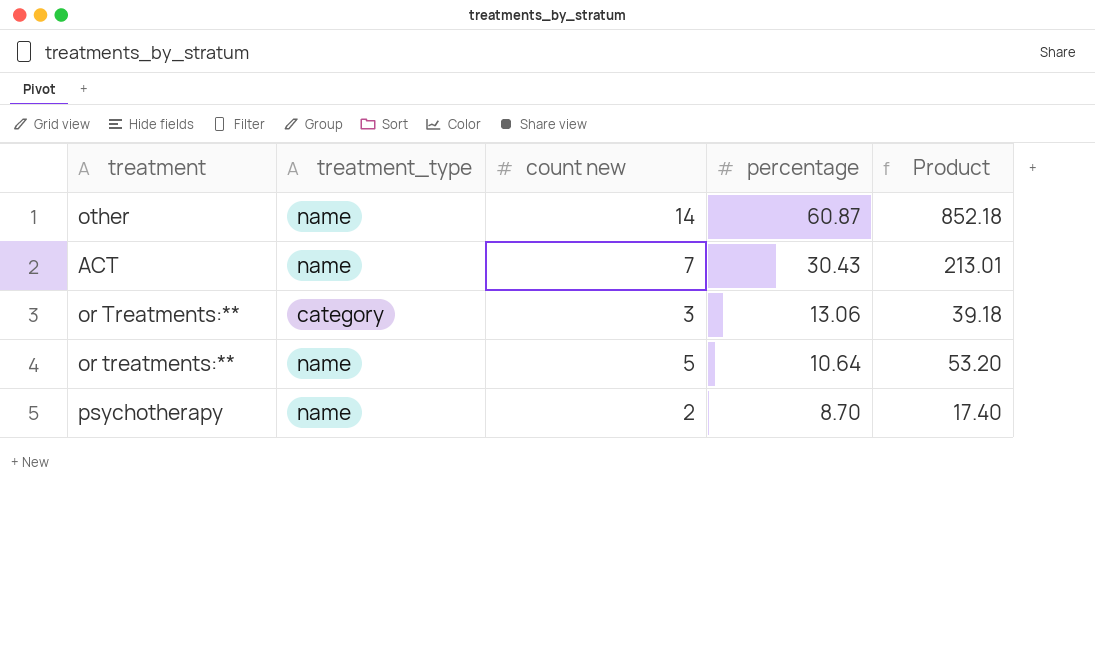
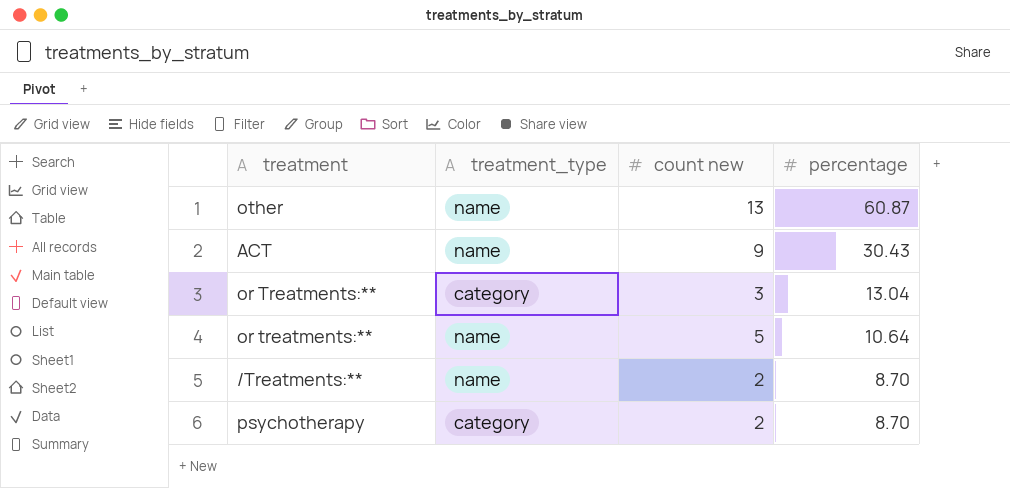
column Product | formula: [count new] * [percentage] -> none
other | count new: 14 -> 13
ACT | count new: 7 -> 9
or Treatments:** | percentage: 13.06 -> 13.04
row /Treatments:**: none -> name | 2 | 8.70
psychotherapy | treatment_type: name -> category

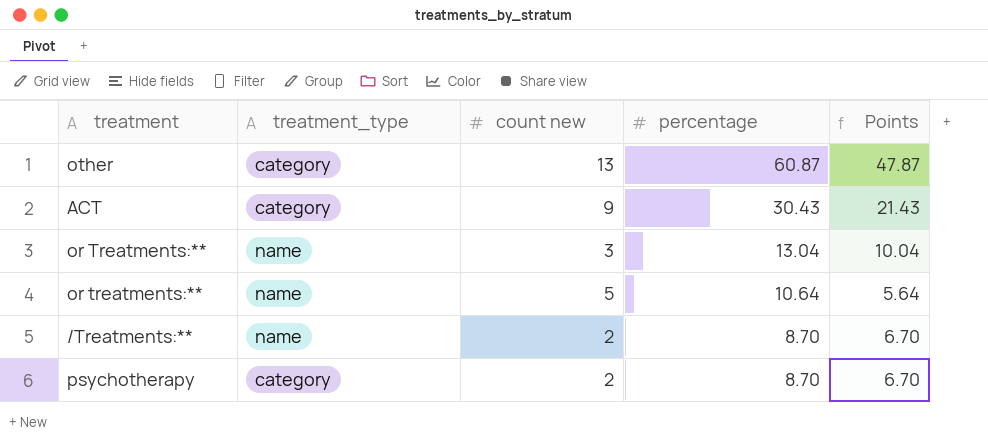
column Points | formula: none -> [percentage] - [count new]
other | treatment_type: name -> category
ACT | treatment_type: name -> category
or Treatments:** | treatment_type: category -> name

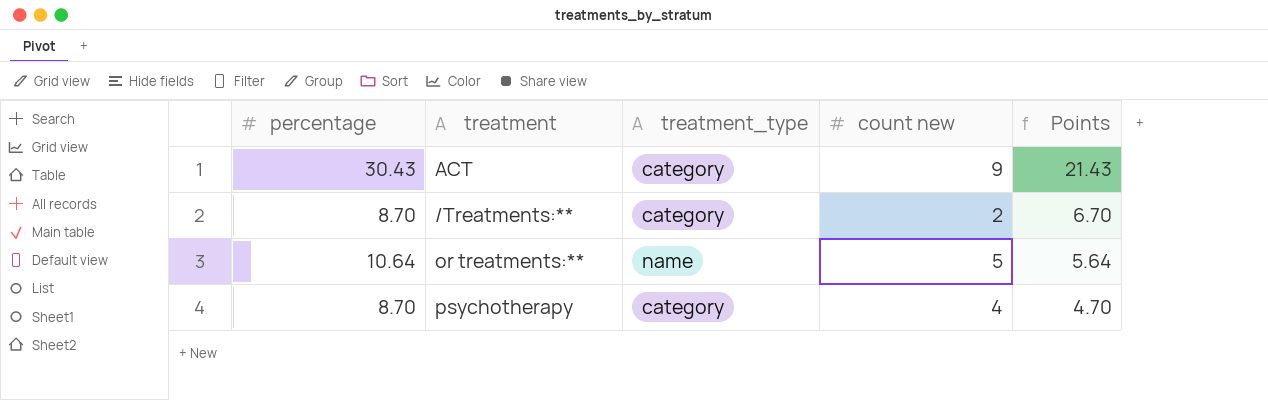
row order: percentage descending -> Points descending
column percentage | position: 4 -> 1
row other: category | 13 | 60.87 | 47.87 -> none
row or Treatments:**: name | 3 | 13.04 | 10.04 -> none
/Treatments:** | treatment_type: name -> category
psychotherapy | count new: 2 -> 4
psychotherapy | Points: 6.70 -> 4.70

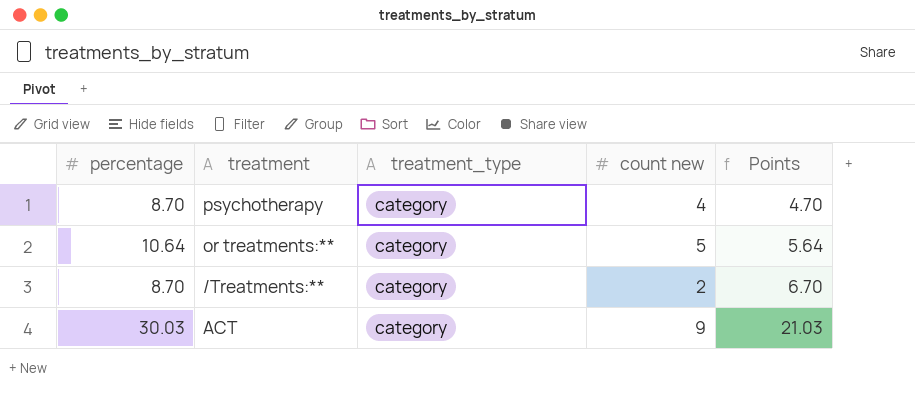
row order: Points descending -> Points ascending
or treatments:** | treatment_type: name -> category
ACT | percentage: 30.43 -> 30.03
ACT | Points: 21.43 -> 21.03

